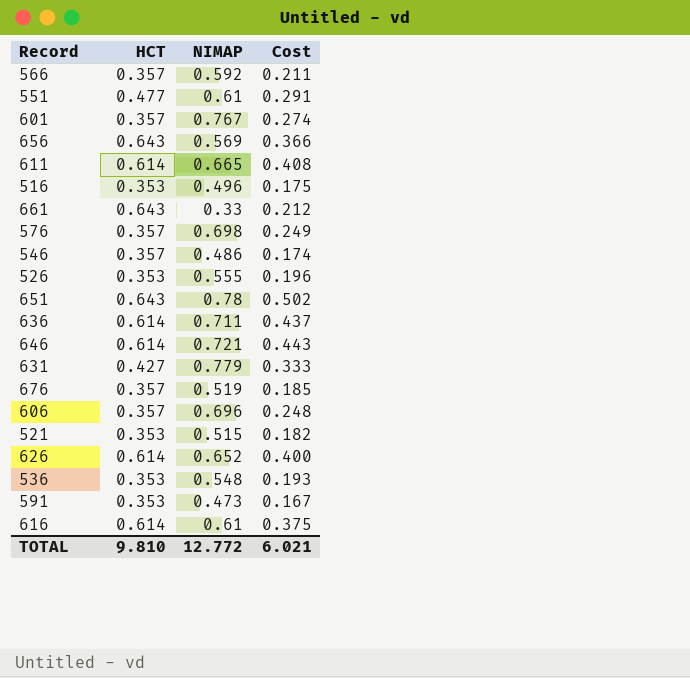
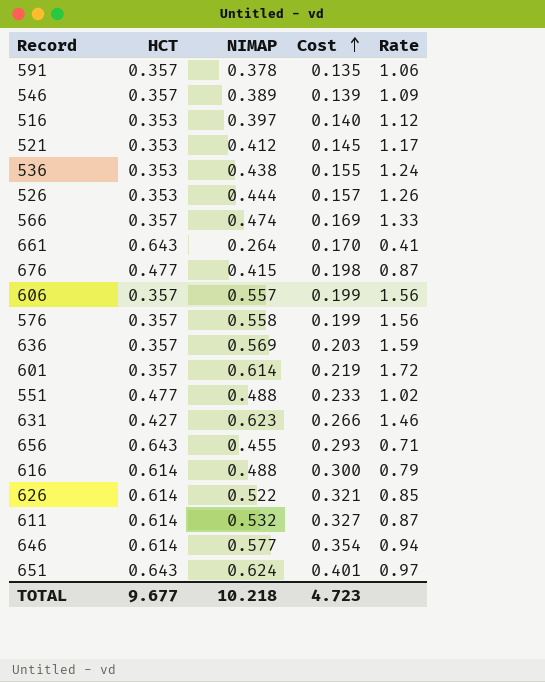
row order: none -> Cost ascending
column Rate | formula: none -> [NIMAP] / [HCT]
591 | HCT: 0.353 -> 0.357
591 | NIMAP: 0.473 -> 0.378
591 | Cost: 0.167 -> 0.135
546 | NIMAP: 0.486 -> 0.389
546 | Cost: 0.174 -> 0.139
516 | NIMAP: 0.496 -> 0.397
516 | Cost: 0.175 -> 0.140
521 | NIMAP: 0.515 -> 0.412
521 | Cost: 0.182 -> 0.145
536 | NIMAP: 0.548 -> 0.438
536 | Cost: 0.193 -> 0.155
526 | NIMAP: 0.555 -> 0.444
526 | Cost: 0.196 -> 0.157
566 | NIMAP: 0.592 -> 0.474
566 | Cost: 0.211 -> 0.169
661 | NIMAP: 0.33 -> 0.264
661 | Cost: 0.212 -> 0.170
676 | HCT: 0.357 -> 0.477
676 | NIMAP: 0.519 -> 0.415
676 | Cost: 0.185 -> 0.198
606 | NIMAP: 0.696 -> 0.557
606 | Cost: 0.248 -> 0.199
576 | NIMAP: 0.698 -> 0.558
576 | Cost: 0.249 -> 0.199
636 | HCT: 0.614 -> 0.357
636 | NIMAP: 0.711 -> 0.569
636 | Cost: 0.437 -> 0.203
601 | NIMAP: 0.767 -> 0.614
601 | Cost: 0.274 -> 0.219
551 | NIMAP: 0.61 -> 0.488
551 | Cost: 0.291 -> 0.233
631 | NIMAP: 0.779 -> 0.623
631 | Cost: 0.333 -> 0.266
656 | NIMAP: 0.569 -> 0.455
656 | Cost: 0.366 -> 0.293
616 | NIMAP: 0.61 -> 0.488
616 | Cost: 0.375 -> 0.300
626 | NIMAP: 0.652 -> 0.522
626 | Cost: 0.400 -> 0.321
611 | NIMAP: 0.665 -> 0.532
611 | Cost: 0.408 -> 0.327
646 | NIMAP: 0.721 -> 0.577
646 | Cost: 0.443 -> 0.354
651 | NIMAP: 0.78 -> 0.624
651 | Cost: 0.502 -> 0.401
TOTAL | HCT: 9.810 -> 9.677
TOTAL | NIMAP: 12.772 -> 10.218
TOTAL | Cost: 6.021 -> 4.723

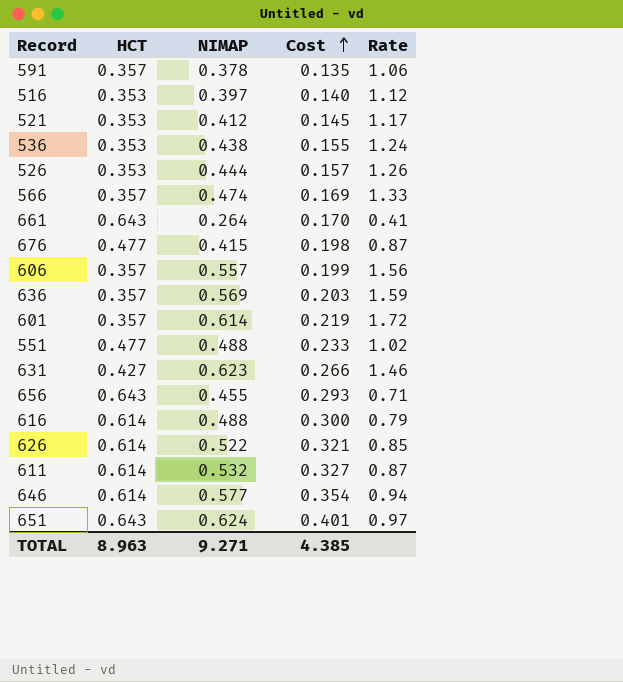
row 546: 0.357 | 0.389 | 0.139 | 1.09 -> none
row 576: 0.357 | 0.558 | 0.199 | 1.56 -> none
TOTAL | HCT: 9.677 -> 8.963
TOTAL | NIMAP: 10.218 -> 9.271
TOTAL | Cost: 4.723 -> 4.385

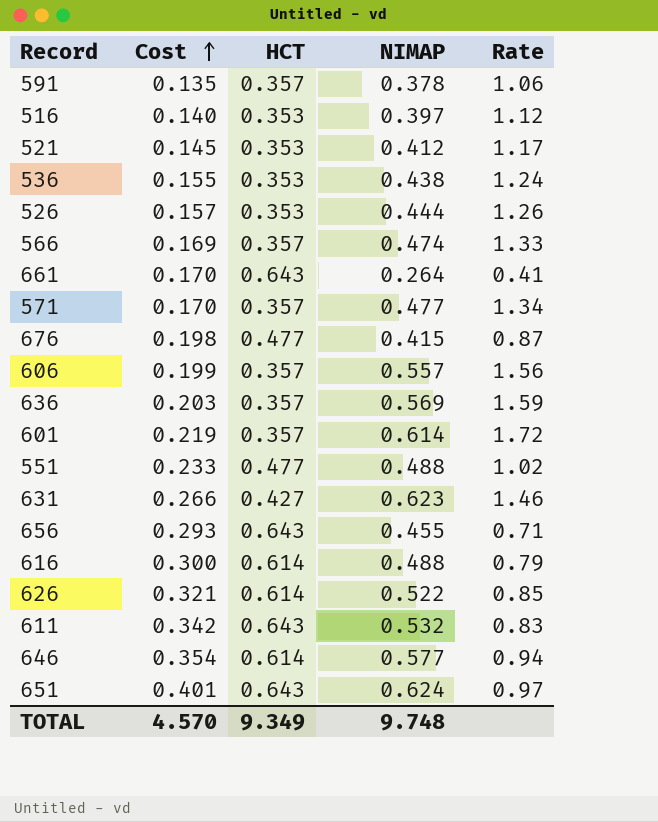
column Cost | position: 4 -> 2
row 571: none -> 0.170 | 0.357 | 0.477 | 1.34
611 | Cost: 0.327 -> 0.342
611 | HCT: 0.614 -> 0.643
611 | Rate: 0.87 -> 0.83
TOTAL | Cost: 4.385 -> 4.570
TOTAL | HCT: 8.963 -> 9.349
TOTAL | NIMAP: 9.271 -> 9.748

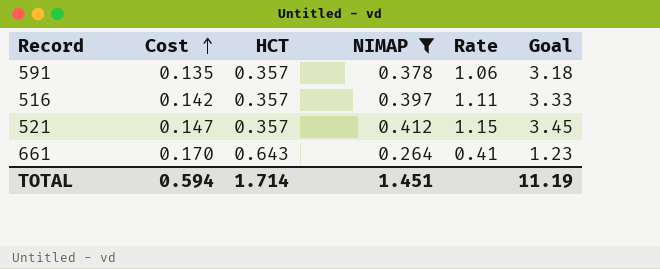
filter: none -> NIMAP <= 0.412
column Goal | formula: none -> [Rate] * 3
516 | Cost: 0.140 -> 0.142
516 | HCT: 0.353 -> 0.357
516 | Rate: 1.12 -> 1.11
521 | Cost: 0.145 -> 0.147
521 | HCT: 0.353 -> 0.357
521 | Rate: 1.17 -> 1.15
TOTAL | Cost: 4.570 -> 0.594
TOTAL | HCT: 9.349 -> 1.714
TOTAL | NIMAP: 9.748 -> 1.451

